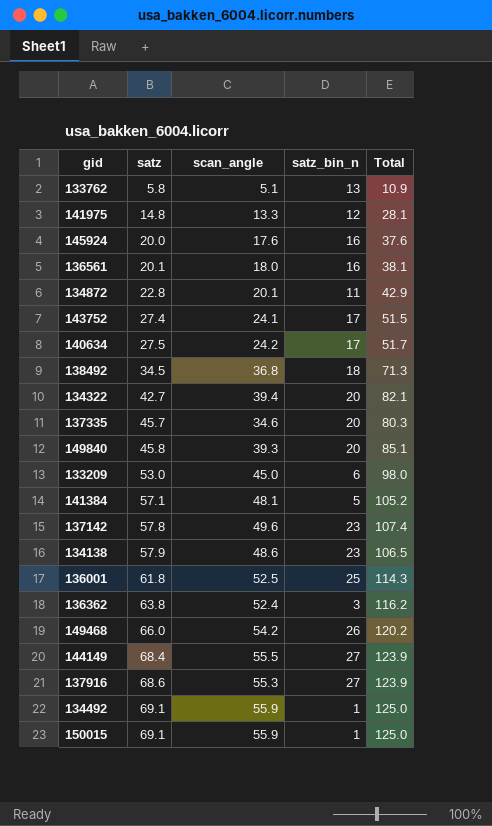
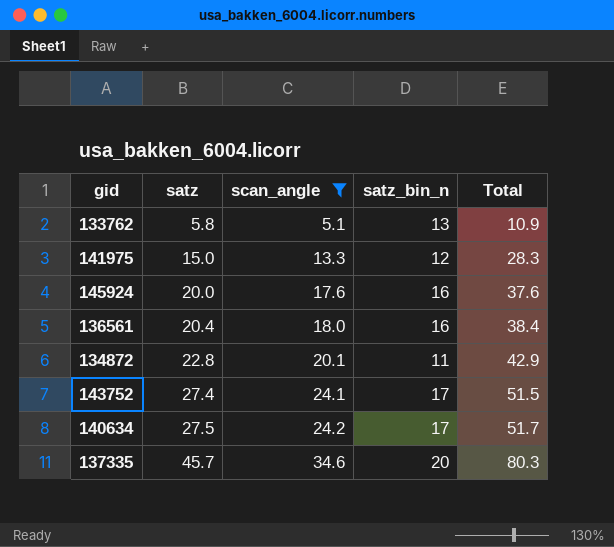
filter: none -> scan_angle <= 34.6
141975 | satz: 14.8 -> 15.0
141975 | Total: 28.1 -> 28.3
136561 | satz: 20.1 -> 20.4
136561 | Total: 38.1 -> 38.4

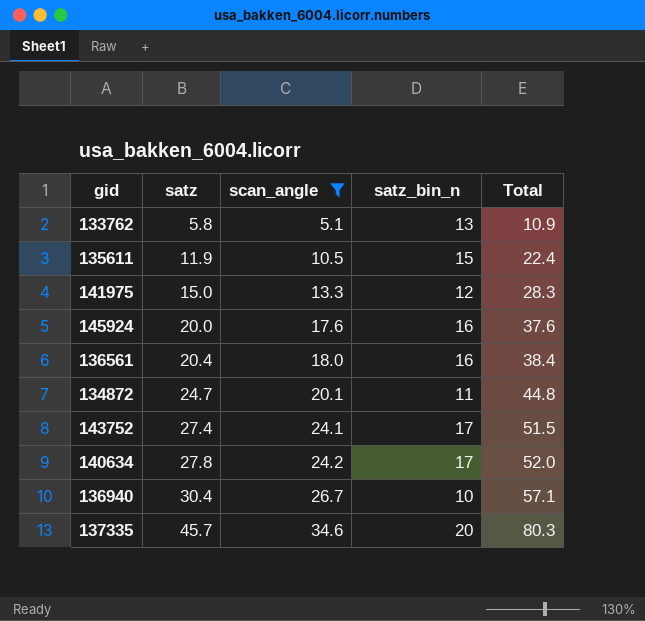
row 135611: none -> 11.9 | 10.5 | 15 | 22.4
134872 | satz: 22.8 -> 24.7
134872 | Total: 42.9 -> 44.8
140634 | satz: 27.5 -> 27.8
140634 | Total: 51.7 -> 52.0
row 136940: none -> 30.4 | 26.7 | 10 | 57.1

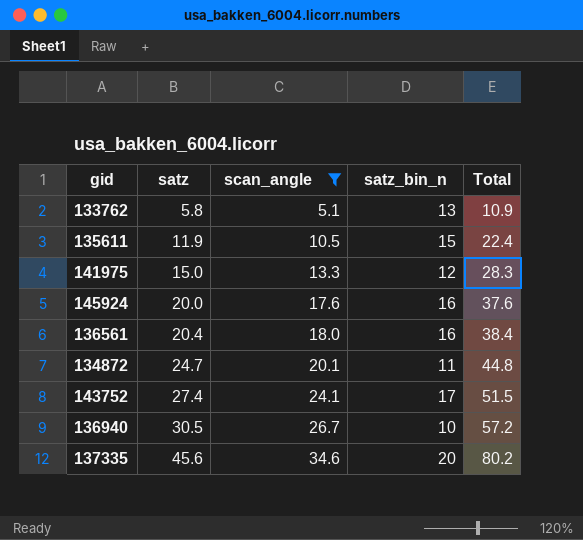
row 140634: 27.8 | 24.2 | 17 | 52.0 -> none
136940 | satz: 30.4 -> 30.5
136940 | Total: 57.1 -> 57.2
137335 | satz: 45.7 -> 45.6
137335 | Total: 80.3 -> 80.2

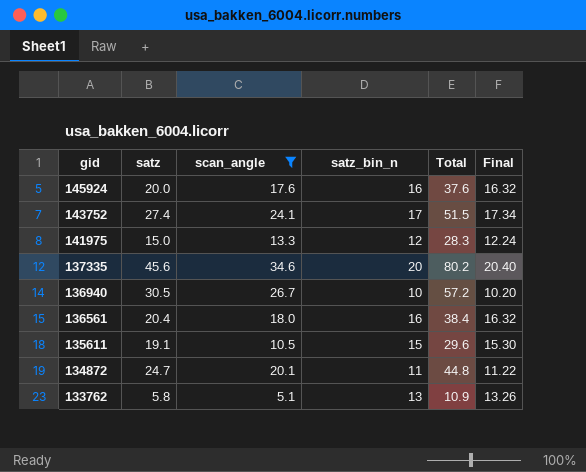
row order: satz ascending -> gid descending
column Final | formula: none -> [satz_bin_n] * 1.02
135611 | satz: 11.9 -> 19.1
135611 | Total: 22.4 -> 29.6

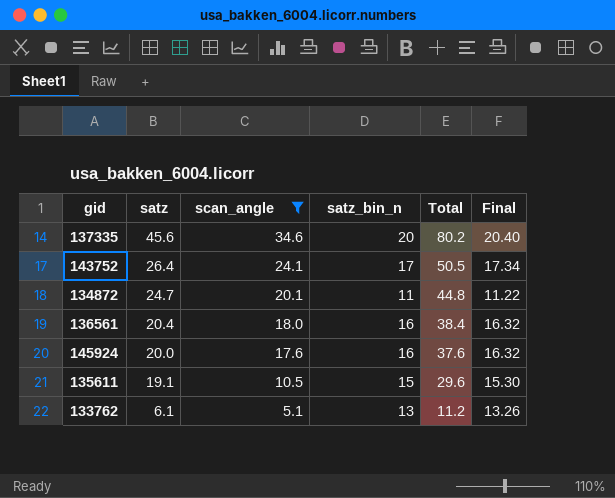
row order: gid descending -> satz descending
row 141975: 15.0 | 13.3 | 12 | 28.3 | 12.24 -> none
row 136940: 30.5 | 26.7 | 10 | 57.2 | 10.20 -> none
143752 | satz: 27.4 -> 26.4
143752 | Total: 51.5 -> 50.5
133762 | satz: 5.8 -> 6.1
133762 | Total: 10.9 -> 11.2

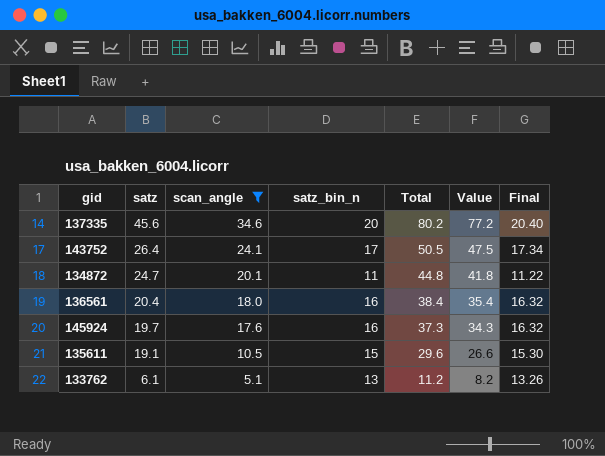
column Value | formula: none -> [Total] - 3
145924 | satz: 20.0 -> 19.7
145924 | Total: 37.6 -> 37.3

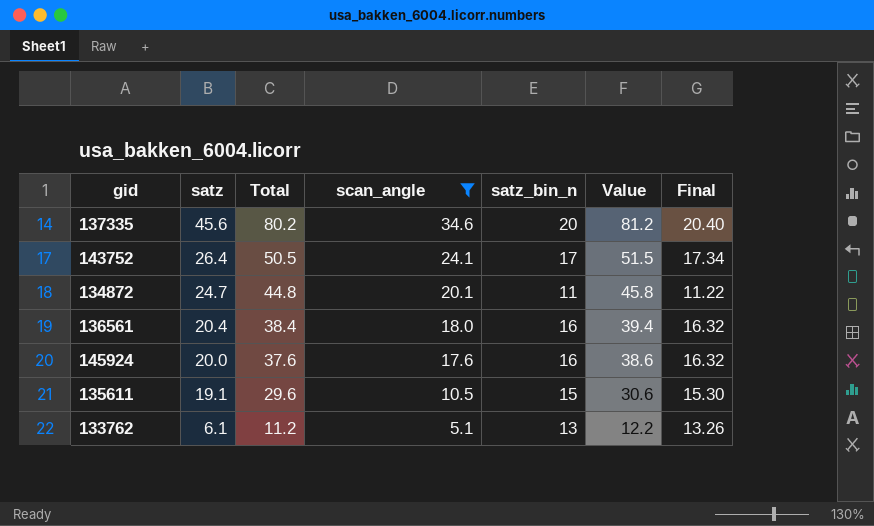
column Total | position: 5 -> 3
column Value | formula: [Total] - 3 -> [Total] + 1
145924 | satz: 19.7 -> 20.0
145924 | Total: 37.3 -> 37.6

